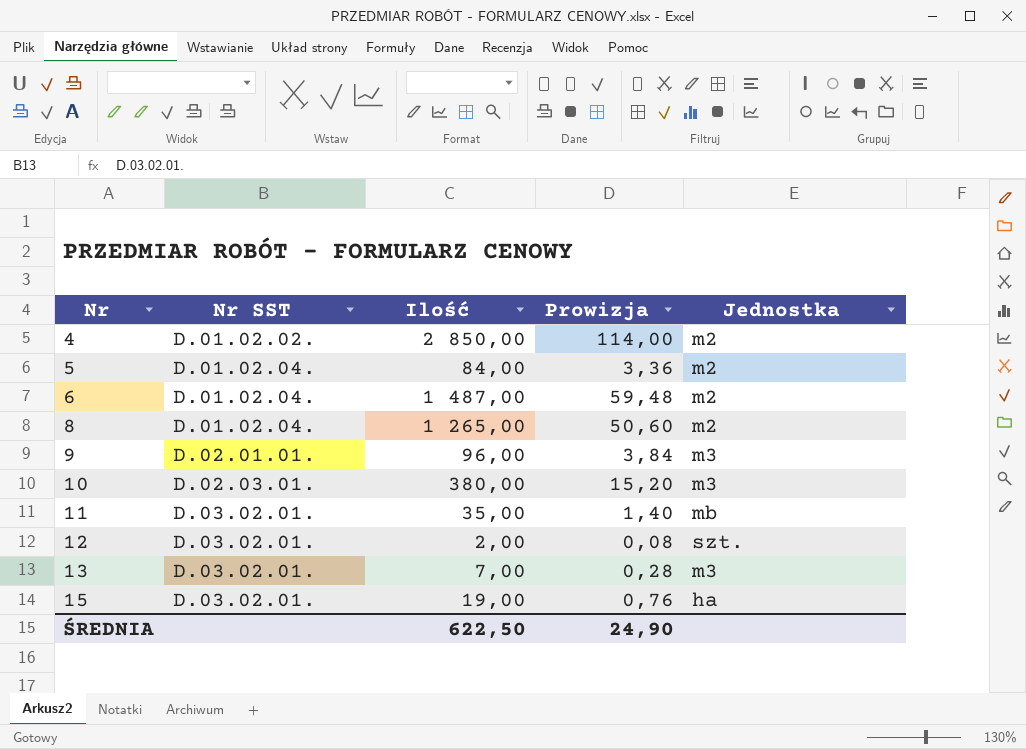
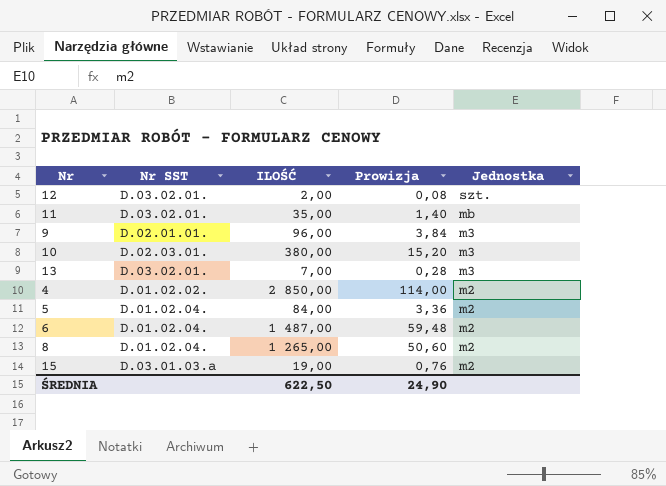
row order: Nr ascending -> Jednostka descending
column name: Ilość -> ILOŚĆ
15 | Nr SST: D.03.02.01. -> D.03.01.03.a
15 | Jednostka: ha -> m2

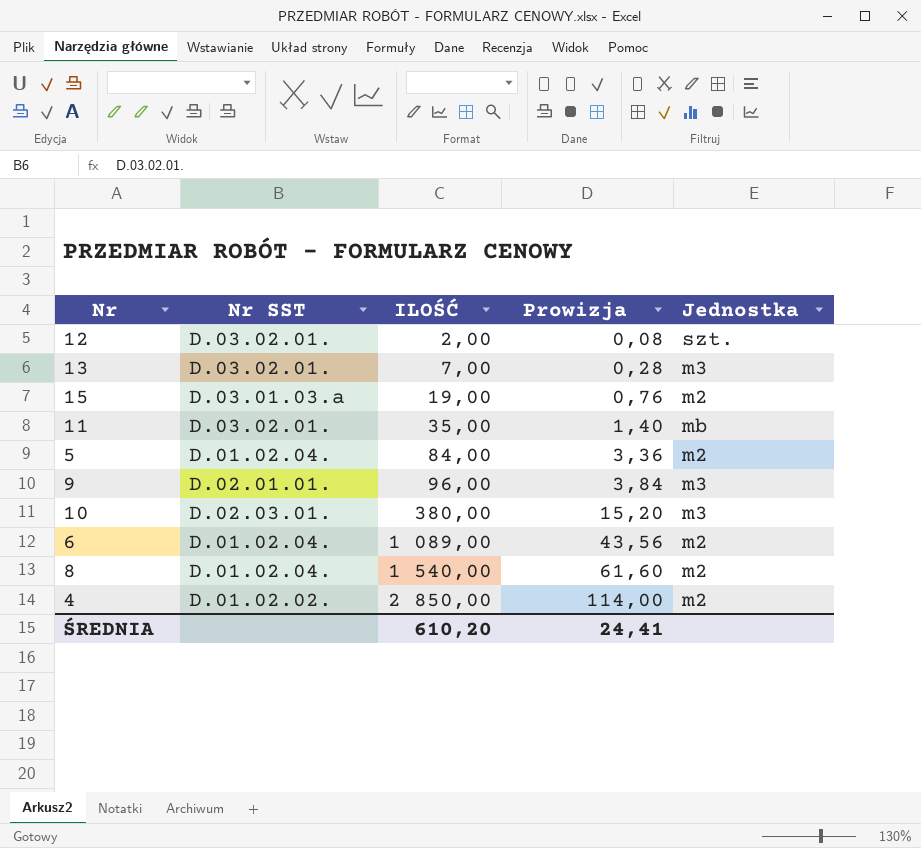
row order: Jednostka descending -> ILOŚĆ ascending
6 | ILOŚĆ: 1 487,00 -> 1 089,00
6 | Prowizja: 59,48 -> 43,56
8 | ILOŚĆ: 1 265,00 -> 1 540,00
8 | Prowizja: 50,60 -> 61,60
ŚREDNIA | ILOŚĆ: 622,50 -> 610,20
ŚREDNIA | Prowizja: 24,90 -> 24,41

